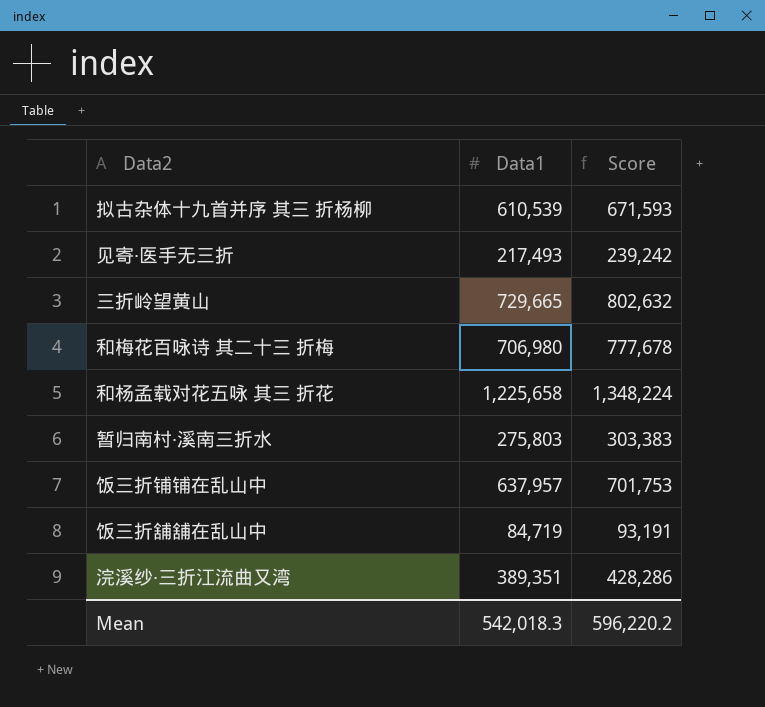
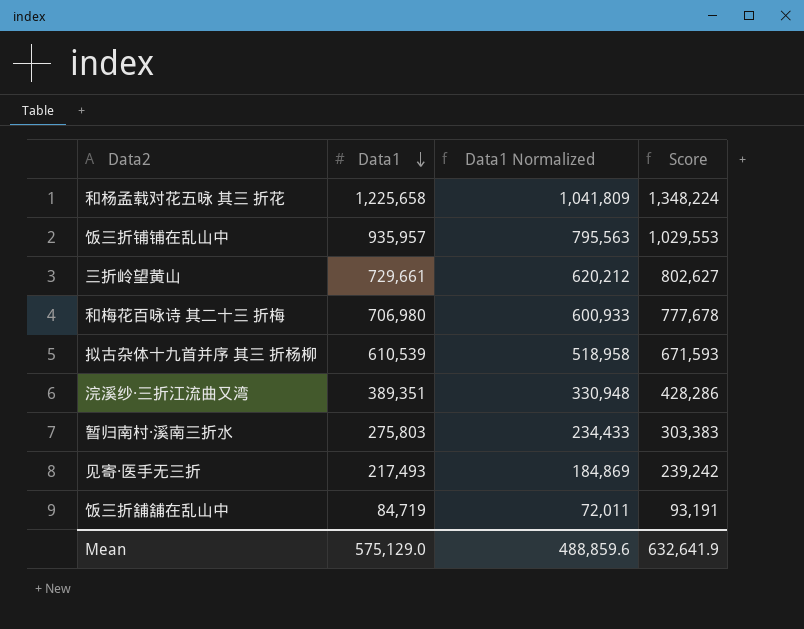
row order: none -> Data1 descending
column Data1 Normalized | formula: none -> [Data1] * 0.85
饭三折铺铺在乱山中 | Data1: 637,957 -> 935,957
饭三折铺铺在乱山中 | Score: 701,753 -> 1,029,553
三折岭望黄山 | Data1: 729,665 -> 729,661
三折岭望黄山 | Score: 802,632 -> 802,627
Mean | Data1: 542,018.3 -> 575,129.0
Mean | Score: 596,220.2 -> 632,641.9

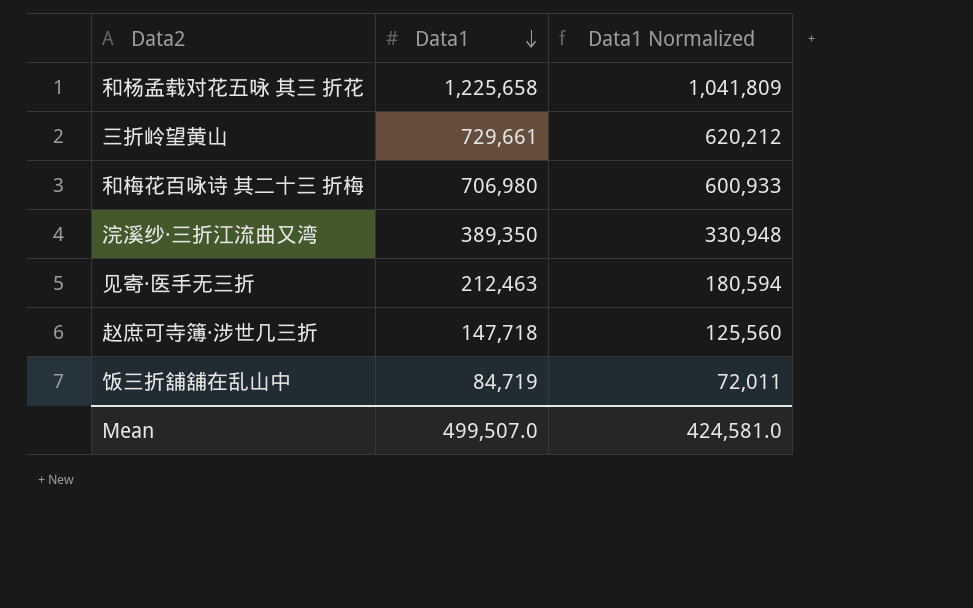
column Score | formula: [Data1] * 1.1 -> none
row 饭三折铺铺在乱山中: 935,957 | 795,563 | 1,029,553 -> none
row 拟古杂体十九首并序 其三 折杨柳: 610,539 | 518,958 | 671,593 -> none
row 暂归南村·溪南三折水: 275,803 | 234,433 | 303,383 -> none
浣溪纱·三折江流曲又湾 | Data1: 389,351 -> 389,350
见寄·医手无三折 | Data1: 217,493 -> 212,463
见寄·医手无三折 | Data1 Normalized: 184,869 -> 180,594
row 赵庶可寺簿·涉世几三折: none -> 147,718 | 125,560
Mean | Data1: 575,129.0 -> 499,507.0
Mean | Data1 Normalized: 488,859.6 -> 424,581.0

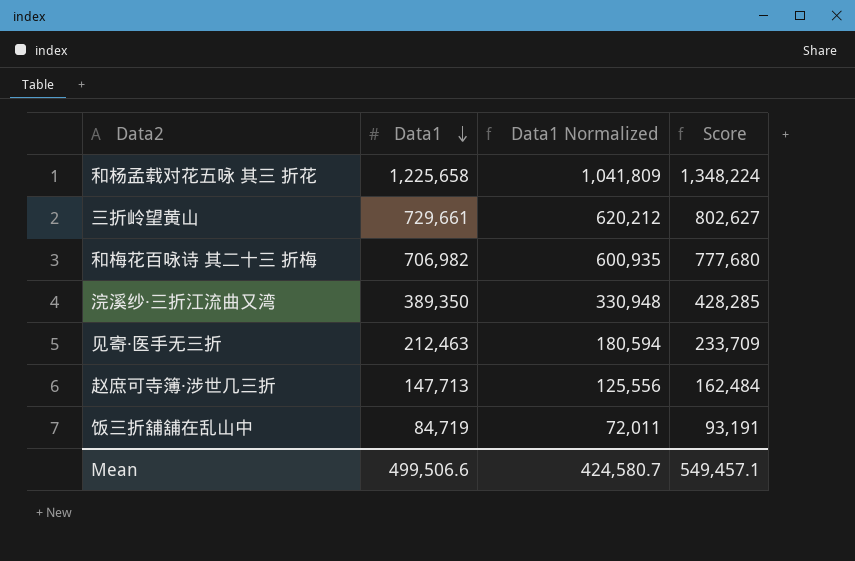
column Score | formula: none -> [Data1] * 1.1
和梅花百咏诗 其二十三 折梅 | Data1: 706,980 -> 706,982
和梅花百咏诗 其二十三 折梅 | Data1 Normalized: 600,933 -> 600,935
赵庶可寺簿·涉世几三折 | Data1: 147,718 -> 147,713
赵庶可寺簿·涉世几三折 | Data1 Normalized: 125,560 -> 125,556
Mean | Data1: 499,507.0 -> 499,506.6
Mean | Data1 Normalized: 424,581.0 -> 424,580.7

